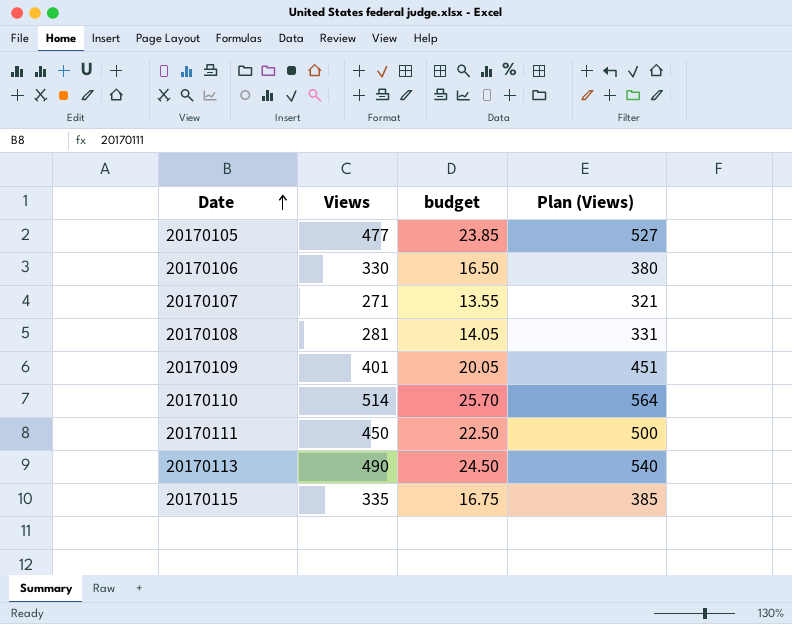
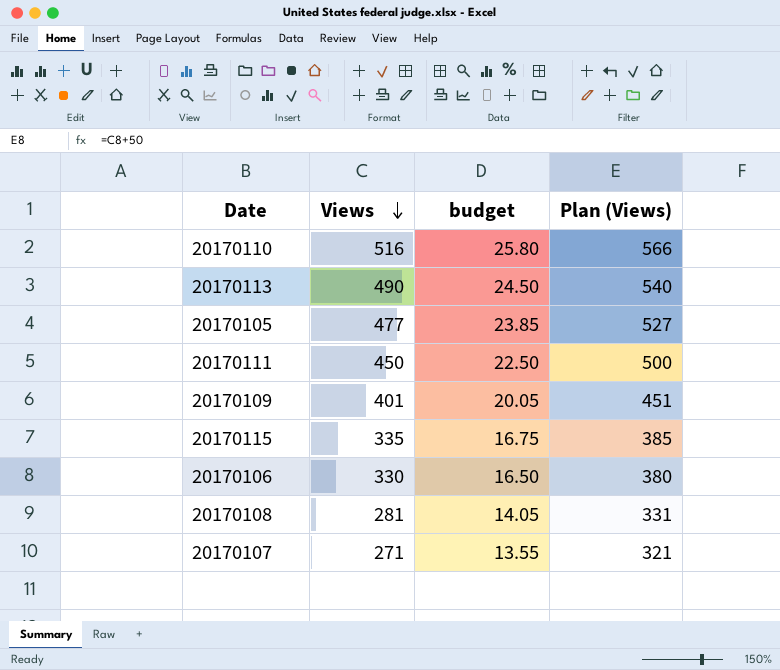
row order: Date ascending -> Views descending
20170110 | Views: 514 -> 516
20170110 | budget: 25.70 -> 25.80
20170110 | Plan (Views): 564 -> 566

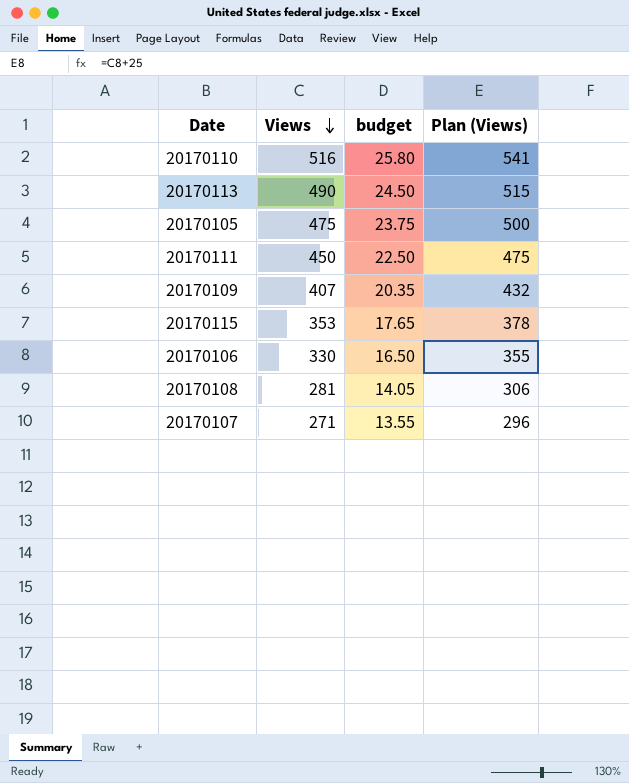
column Plan (Views) | formula: [Views] + 50 -> [Views] + 25
20170105 | Views: 477 -> 475
20170105 | budget: 23.85 -> 23.75
20170109 | Views: 401 -> 407
20170109 | budget: 20.05 -> 20.35
20170115 | Views: 335 -> 353
20170115 | budget: 16.75 -> 17.65

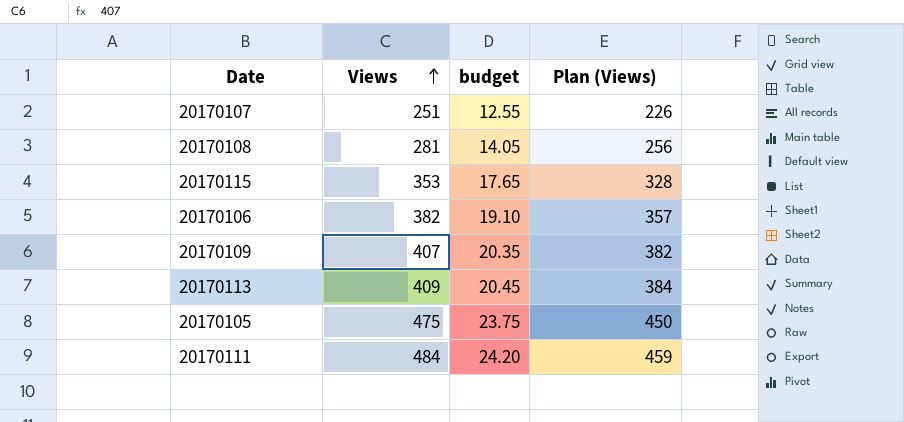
row order: Views descending -> Views ascending
column Plan (Views) | formula: [Views] + 25 -> [Views] - 25
row 20170110: 516 | 25.80 | 541 -> none
20170107 | Views: 271 -> 251
20170107 | budget: 13.55 -> 12.55
20170106 | Views: 330 -> 382
20170106 | budget: 16.50 -> 19.10
20170113 | Views: 490 -> 409
20170113 | budget: 24.50 -> 20.45
20170111 | Views: 450 -> 484
20170111 | budget: 22.50 -> 24.20

